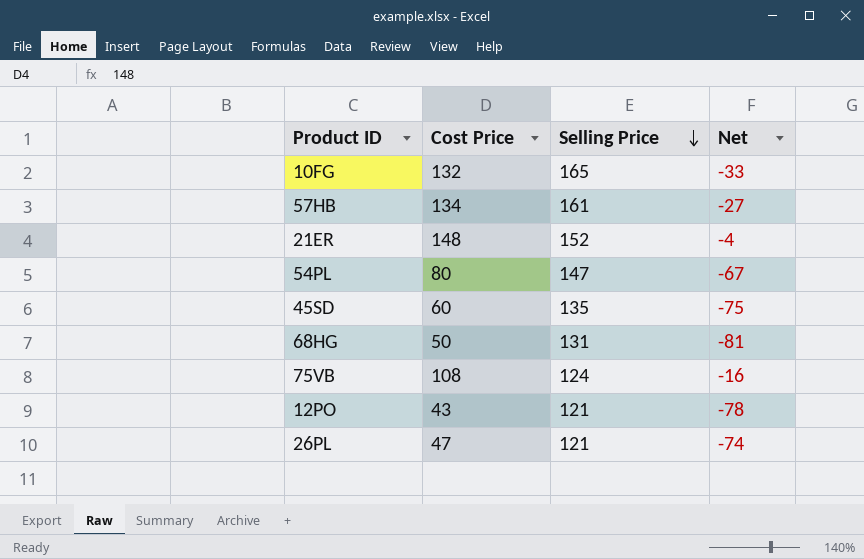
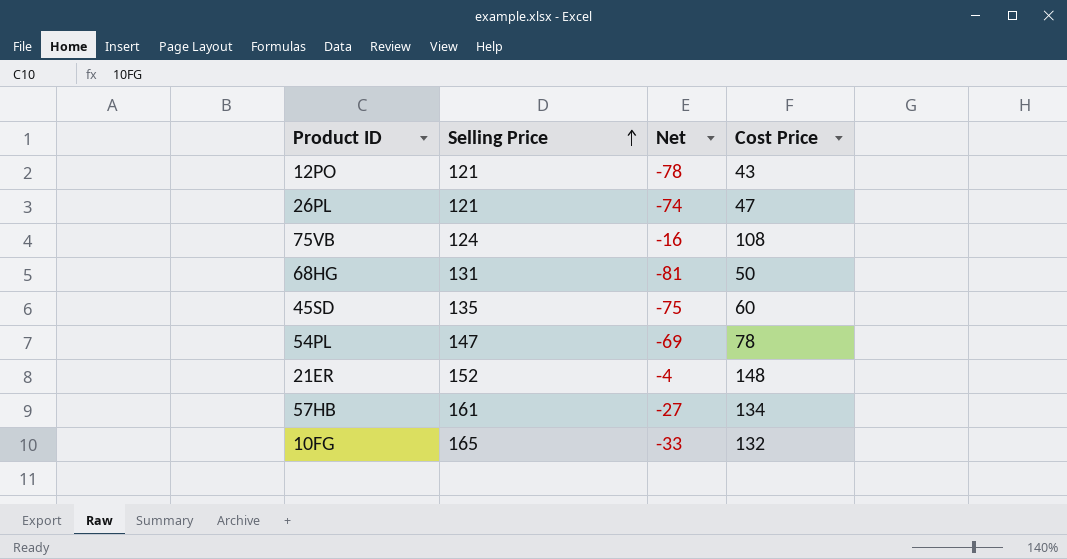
row order: Selling Price descending -> Selling Price ascending
column Cost Price | position: 2 -> 4
54PL | Net: -67 -> -69
54PL | Cost Price: 80 -> 78

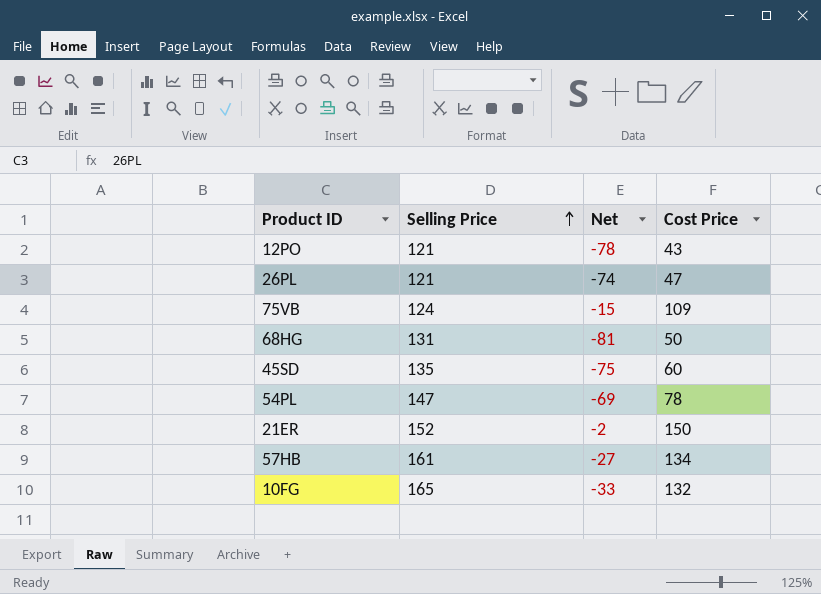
75VB | Net: -16 -> -15
75VB | Cost Price: 108 -> 109
21ER | Net: -4 -> -2
21ER | Cost Price: 148 -> 150

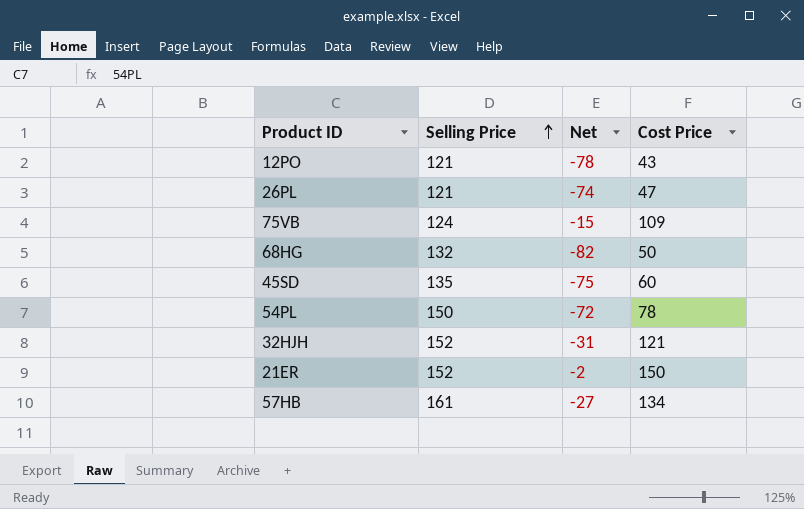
row 10FG: 165 | -33 | 132 -> none
68HG | Selling Price: 131 -> 132
68HG | Net: -81 -> -82
54PL | Selling Price: 147 -> 150
54PL | Net: -69 -> -72
row 32HJH: none -> 152 | -31 | 121

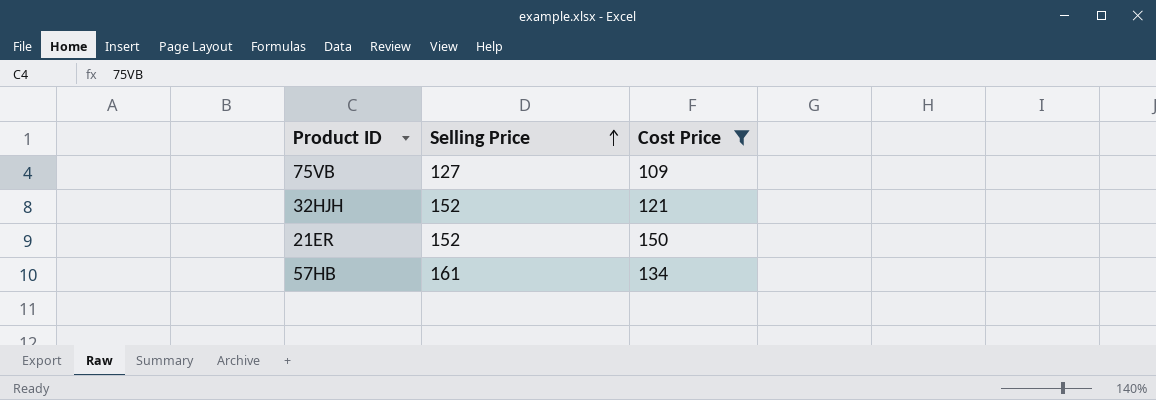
filter: none -> Cost Price >= 109
column Net | formula: [Cost Price] - [Selling Price] -> none
75VB | Selling Price: 124 -> 127

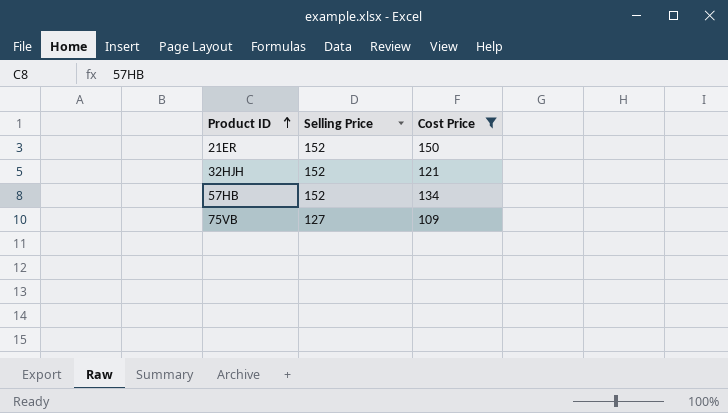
row order: Selling Price ascending -> Product ID ascending
57HB | Selling Price: 161 -> 152

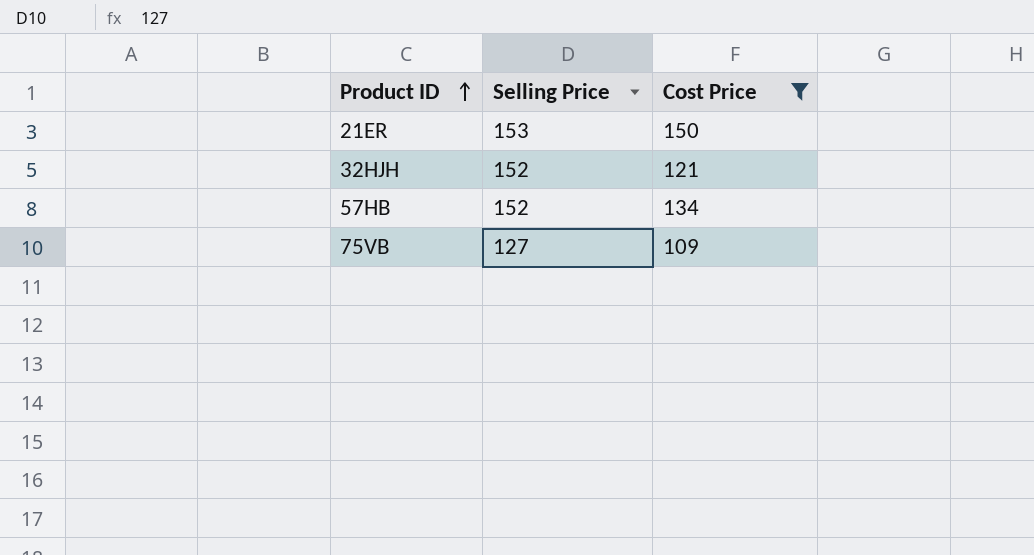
21ER | Selling Price: 152 -> 153

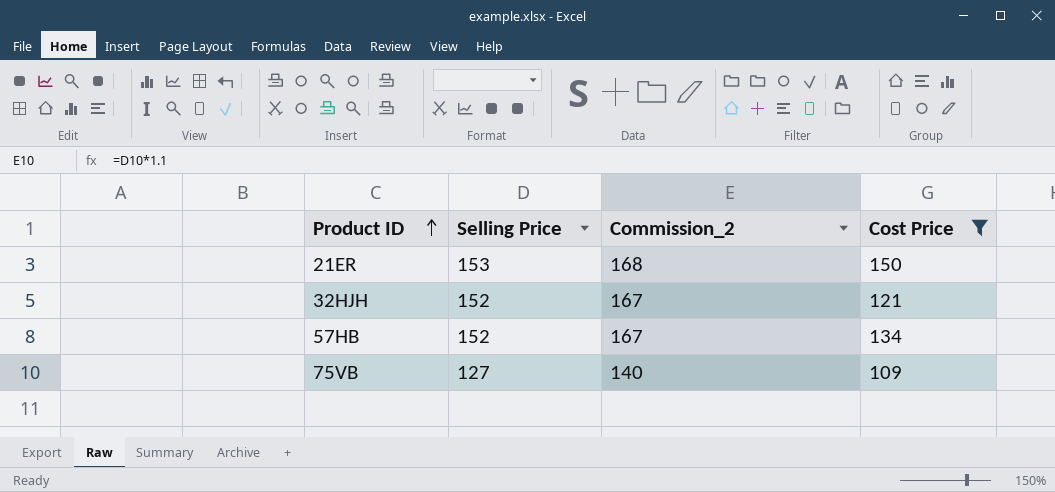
column Commission_2 | formula: none -> [Selling Price] * 1.1

